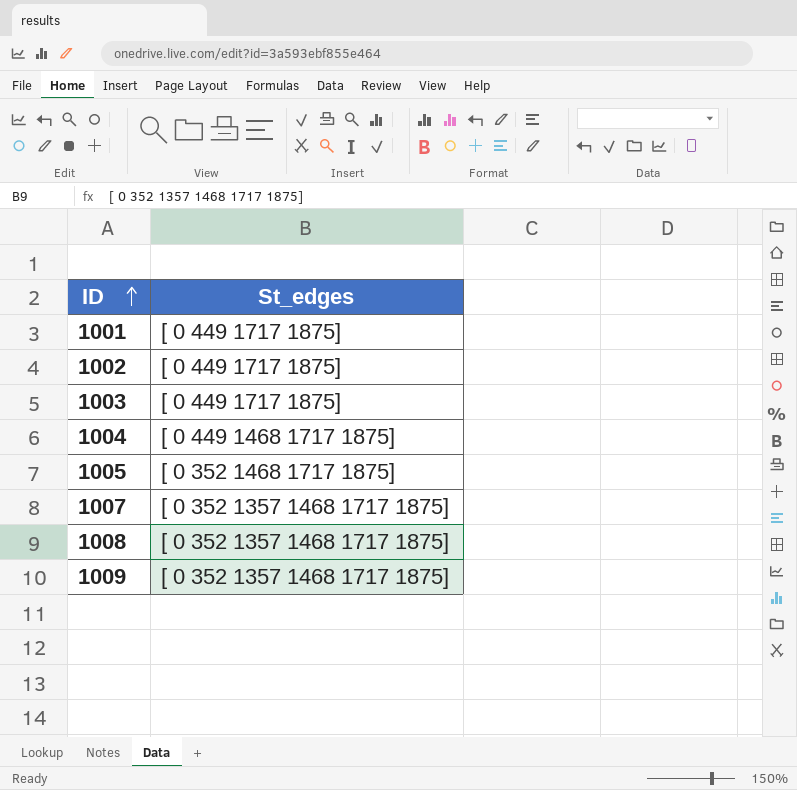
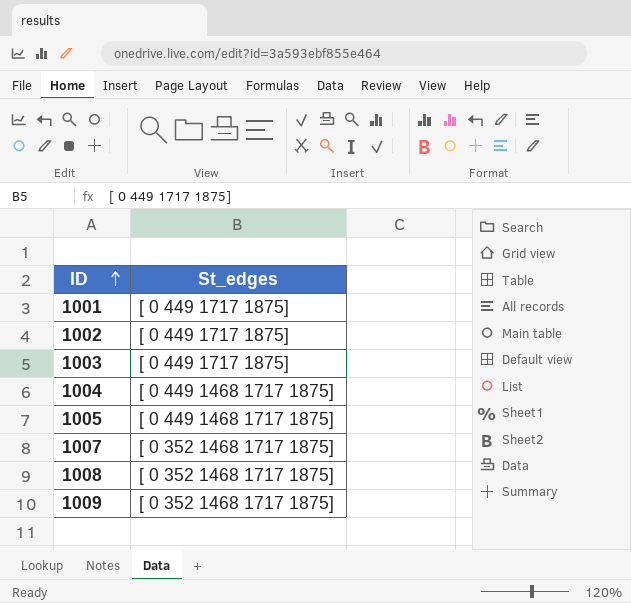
1005 | St_edges: [ 0 352 1468 1717 1875] -> [ 0 449 1468 1717 1875]
1007 | St_edges: [ 0 352 1357 1468 1717 1875] -> [ 0 352 1468 1717 1875]
1008 | St_edges: [ 0 352 1357 1468 1717 1875] -> [ 0 352 1468 1717 1875]
1009 | St_edges: [ 0 352 1357 1468 1717 1875] -> [ 0 352 1468 1717 1875]

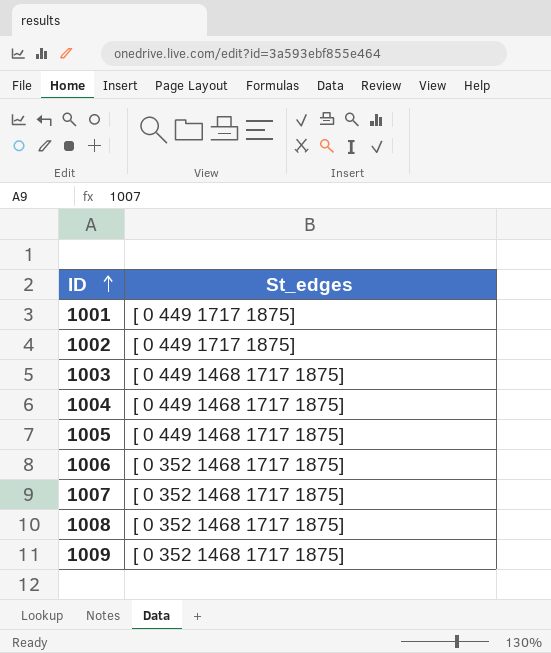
1003 | St_edges: [ 0 449 1717 1875] -> [ 0 449 1468 1717 1875]
row 1006: none -> [ 0 352 1468 1717 1875]

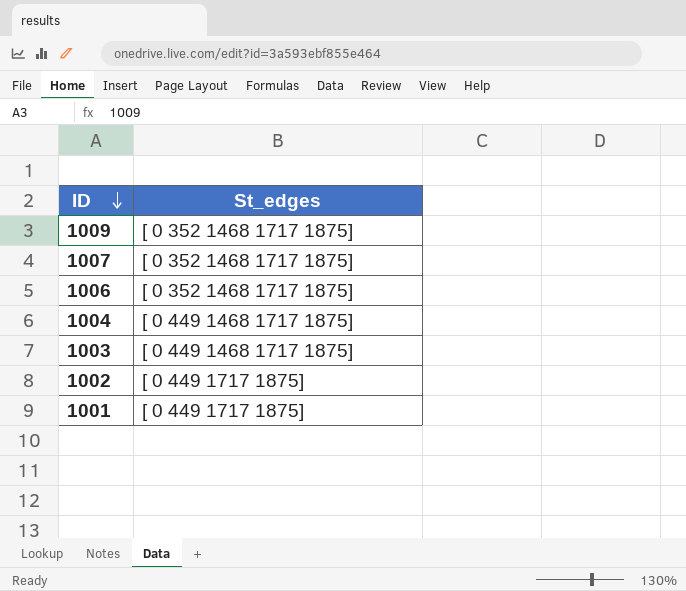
row order: ID ascending -> ID descending
row 1005: [ 0 449 1468 1717 1875] -> none
row 1008: [ 0 352 1468 1717 1875] -> none

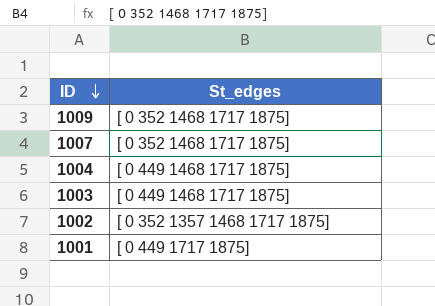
row 1006: [ 0 352 1468 1717 1875] -> none
1002 | St_edges: [ 0 449 1717 1875] -> [ 0 352 1357 1468 1717 1875]

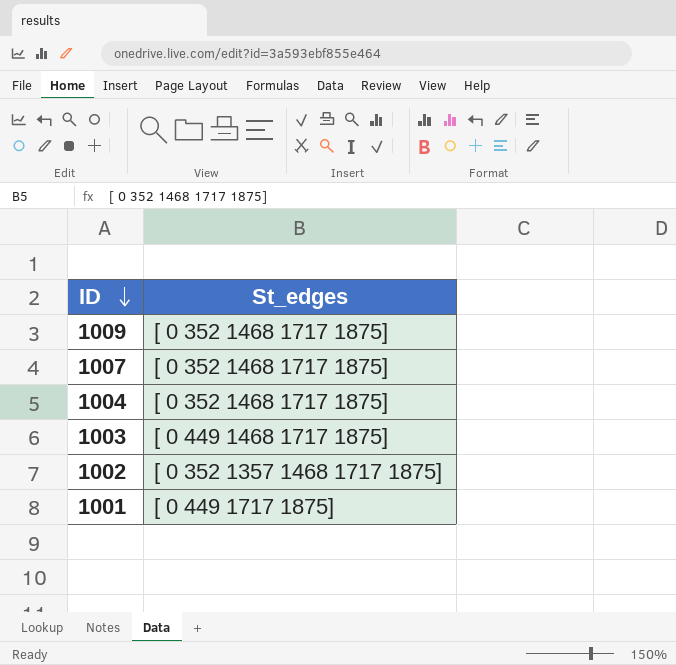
1004 | St_edges: [ 0 449 1468 1717 1875] -> [ 0 352 1468 1717 1875]

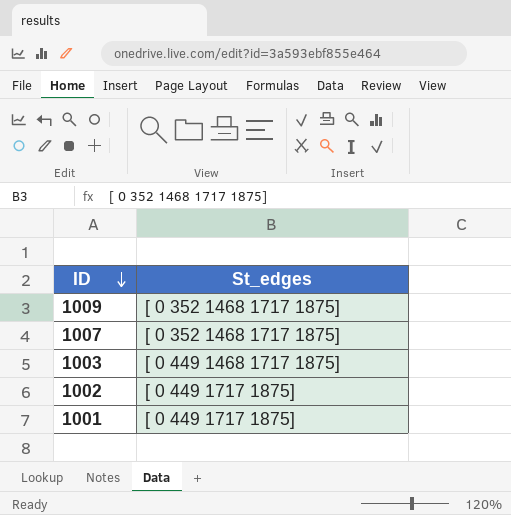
row 1004: [ 0 352 1468 1717 1875] -> none
1002 | St_edges: [ 0 352 1357 1468 1717 1875] -> [ 0 449 1717 1875]

